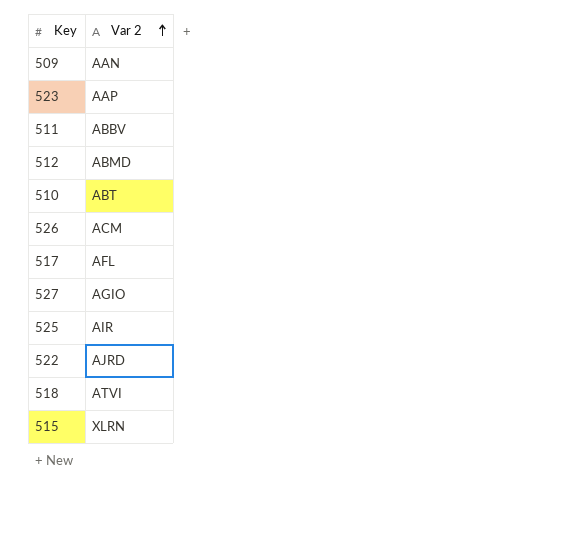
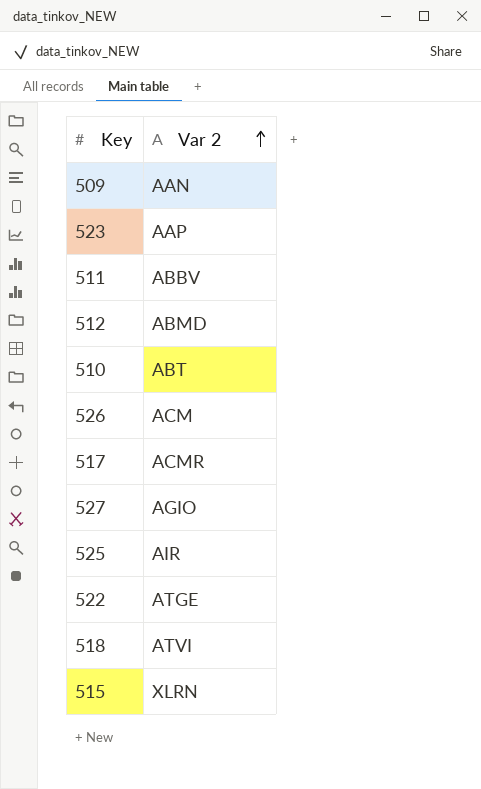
517 | Var 2: AFL -> ACMR
522 | Var 2: AJRD -> ATGE

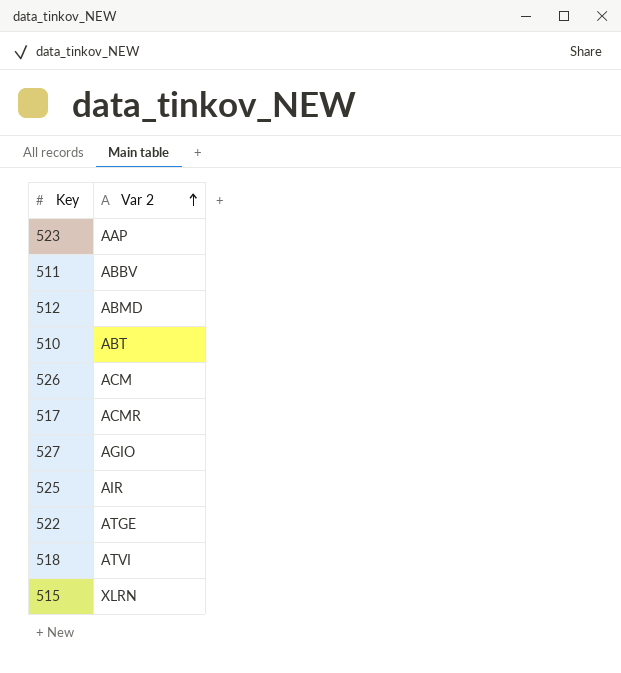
row 509: AAN -> none

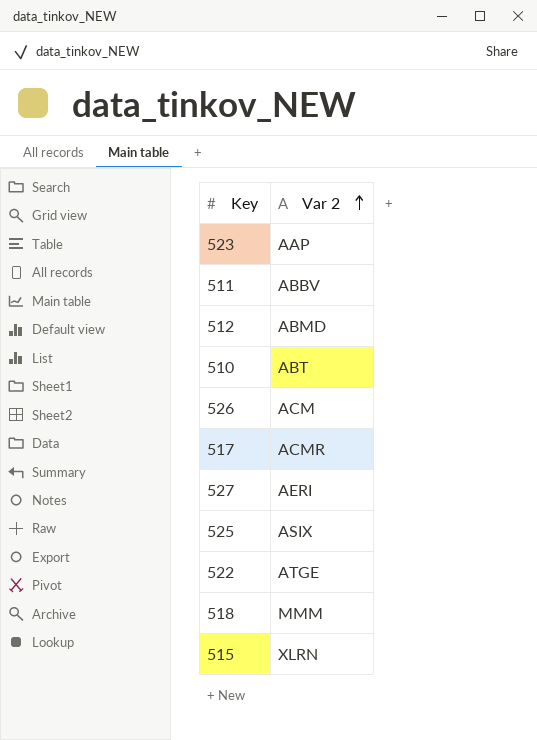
527 | Var 2: AGIO -> AERI
525 | Var 2: AIR -> ASIX
518 | Var 2: ATVI -> MMM

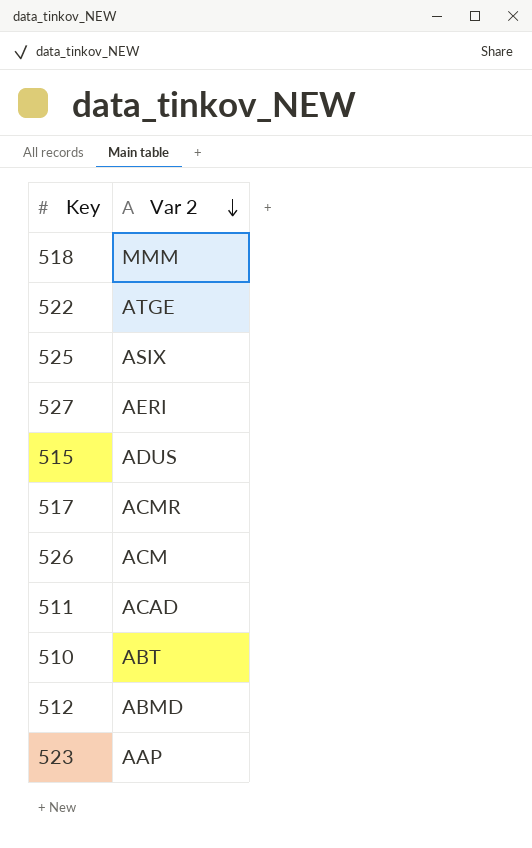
row order: Var 2 ascending -> Var 2 descending
515 | Var 2: XLRN -> ADUS
511 | Var 2: ABBV -> ACAD

